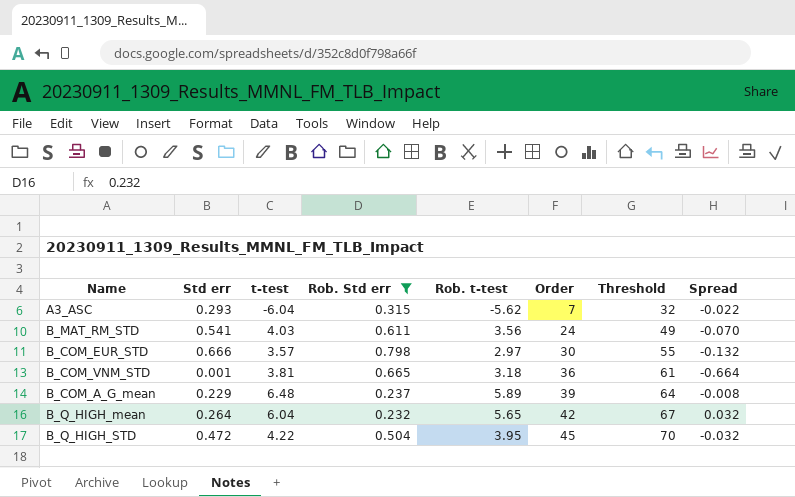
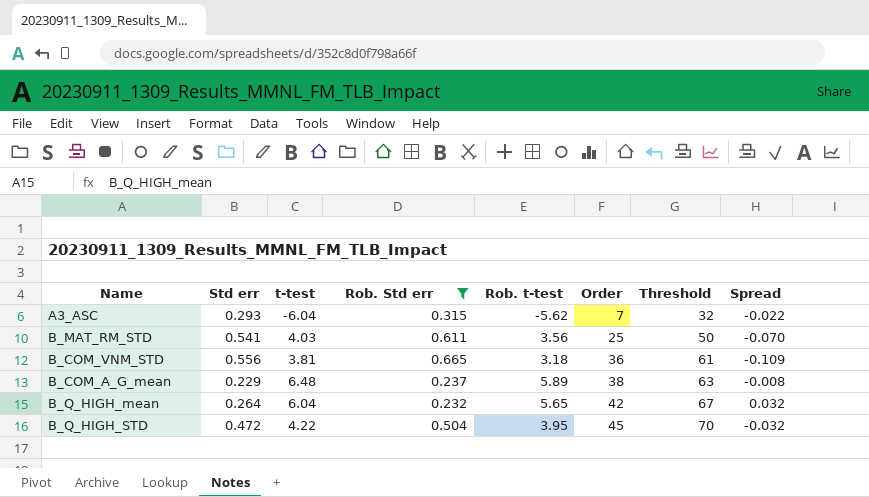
row B_COM_EUR_STD: 0.666 | 3.57 | 0.798 | 2.97 | 30 | 55 | -0.132 -> none
B_MAT_RM_STD | Order: 24 -> 25
B_MAT_RM_STD | Threshold: 49 -> 50
B_COM_VNM_STD | Std err: 0.001 -> 0.556
B_COM_VNM_STD | Spread: -0.664 -> -0.109
B_COM_A_G_mean | Order: 39 -> 38
B_COM_A_G_mean | Threshold: 64 -> 63

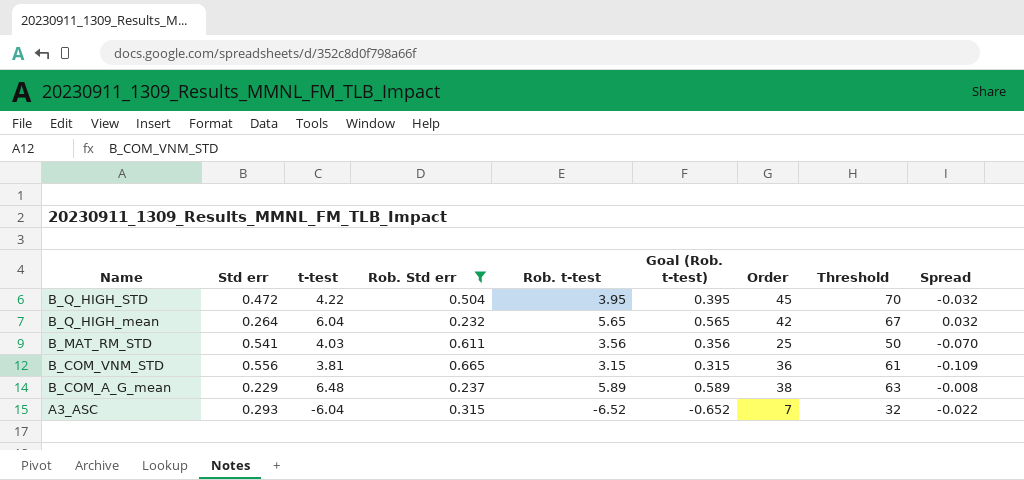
row order: Order ascending -> Name descending
column Goal (Rob. t-test) | formula: none -> [Rob. t-test] * 0.1
B_COM_VNM_STD | Rob. t-test: 3.18 -> 3.15
A3_ASC | Rob. t-test: -5.62 -> -6.52

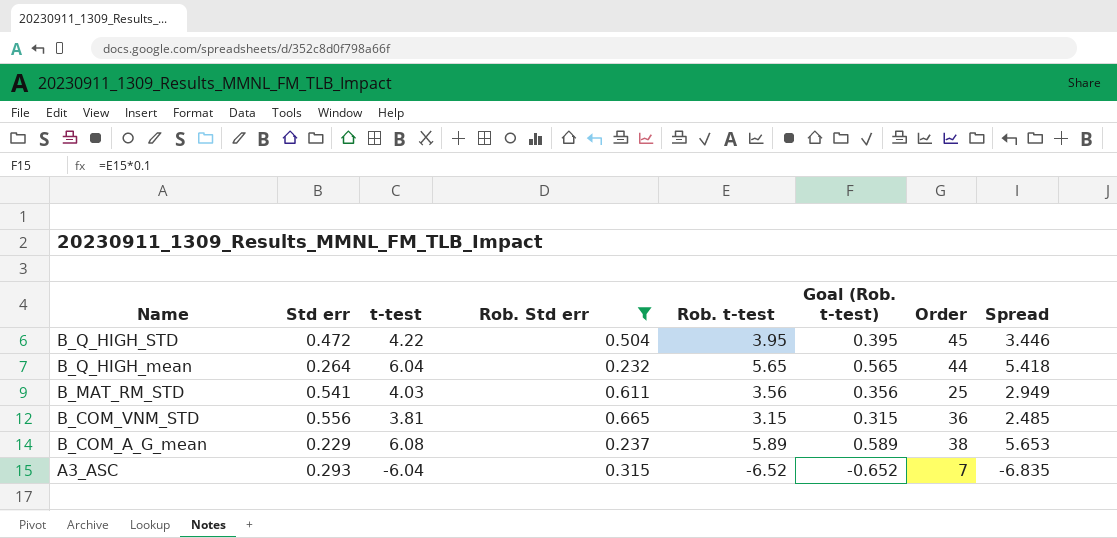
column Threshold | formula: [Order] + 25 -> none
column Spread | formula: [Std err] - [Rob. Std err] -> [Rob. t-test] - [Rob. Std err]
B_Q_HIGH_mean | Order: 42 -> 44
B_COM_A_G_mean | t-test: 6.48 -> 6.08

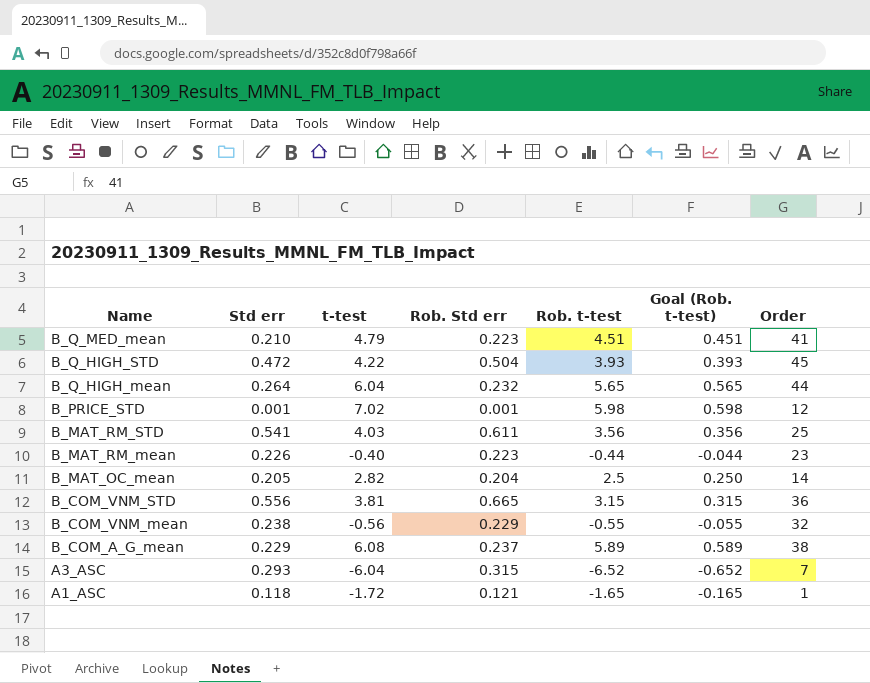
filter: Rob. Std err >= 0.232 -> none
column Spread | formula: [Rob. t-test] - [Rob. Std err] -> none
B_Q_HIGH_STD | Rob. t-test: 3.95 -> 3.93
B_Q_HIGH_STD | Goal (Rob. t-test): 0.395 -> 0.393

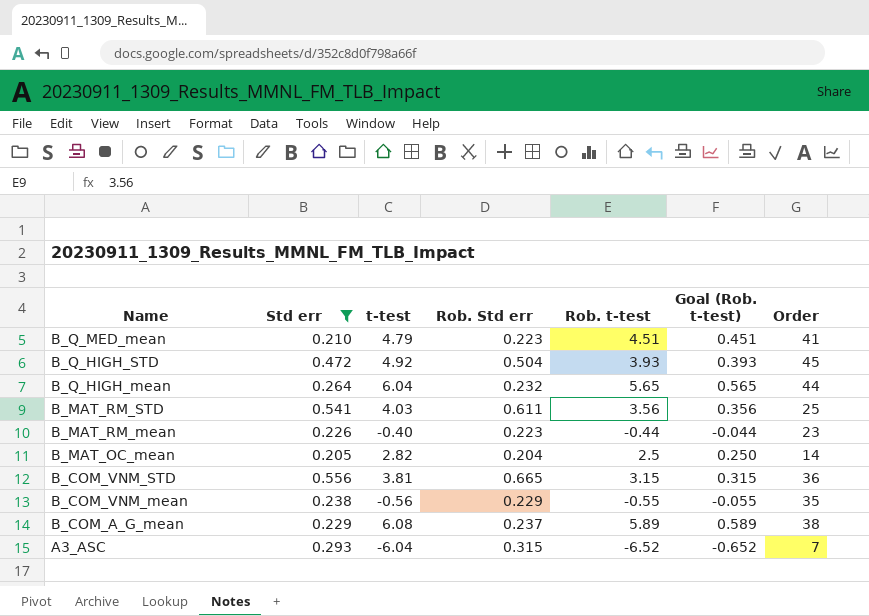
filter: none -> Std err >= 0.205
B_Q_HIGH_STD | t-test: 4.22 -> 4.92
B_COM_VNM_mean | Order: 32 -> 35

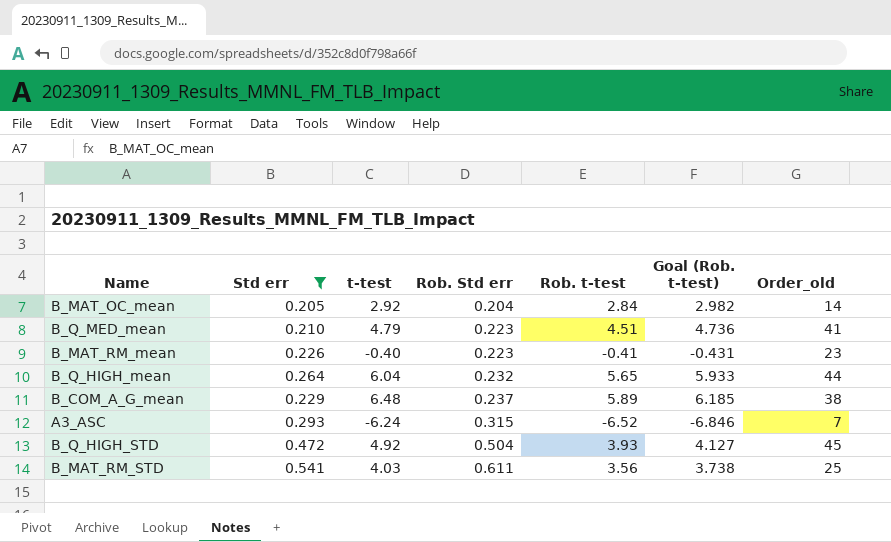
row order: Name descending -> Rob. Std err ascending
column Goal (Rob. t-test) | formula: [Rob. t-test] * 0.1 -> [Rob. t-test] * 1.05
column name: Order -> Order_old
row B_COM_VNM_STD: 0.556 | 3.81 | 0.665 | 3.15 | 0.315 | 36 -> none
row B_COM_VNM_mean: 0.238 | -0.56 | 0.229 | -0.55 | -0.055 | 35 -> none
B_MAT_OC_mean | t-test: 2.82 -> 2.92
B_MAT_OC_mean | Rob. t-test: 2.5 -> 2.84
B_MAT_RM_mean | Rob. t-test: -0.44 -> -0.41
B_COM_A_G_mean | t-test: 6.08 -> 6.48
A3_ASC | t-test: -6.04 -> -6.24

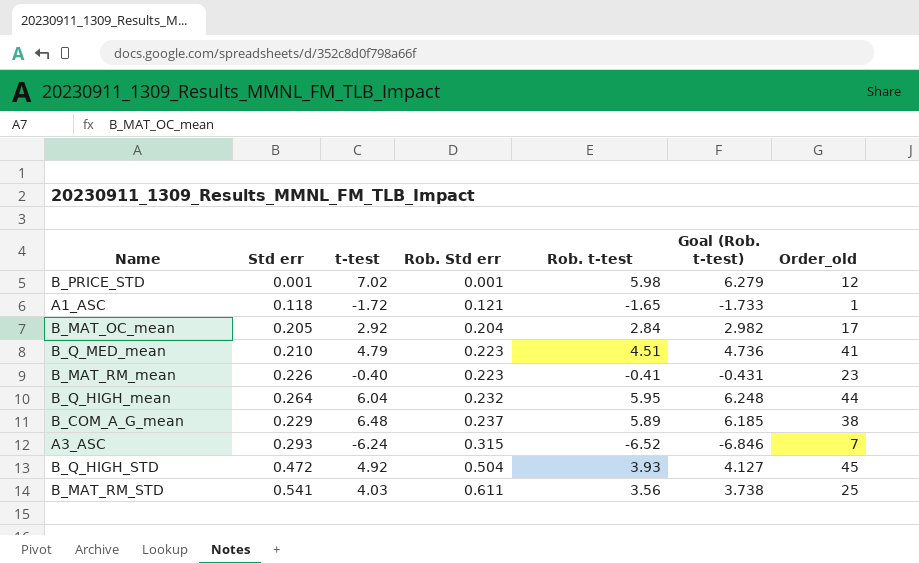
filter: Std err >= 0.205 -> none
B_MAT_OC_mean | Order_old: 14 -> 17
B_Q_HIGH_mean | Rob. t-test: 5.65 -> 5.95
B_Q_HIGH_mean | Goal (Rob. t-test): 5.933 -> 6.248

